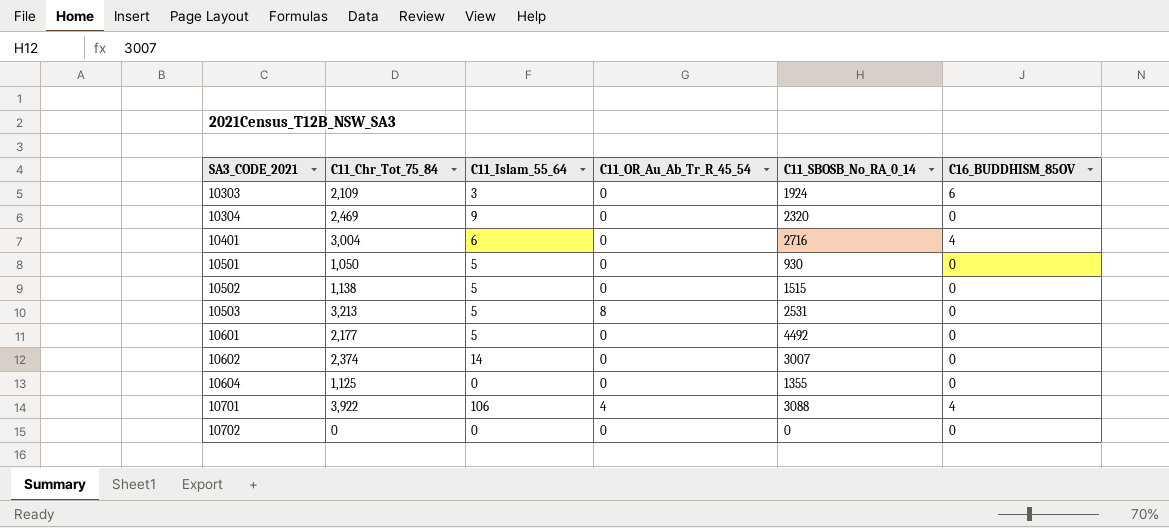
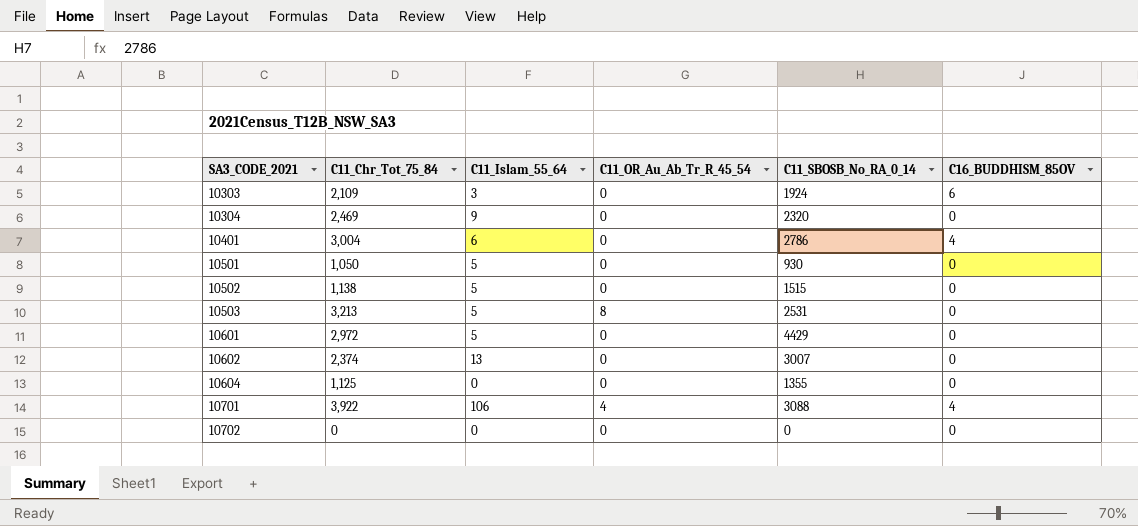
10401 | C11_SBOSB_No_RA_0_14: 2716 -> 2786
10601 | C11_Chr_Tot_75_84: 2,177 -> 2,972
10601 | C11_SBOSB_No_RA_0_14: 4492 -> 4429
10602 | C11_Islam_55_64: 14 -> 13

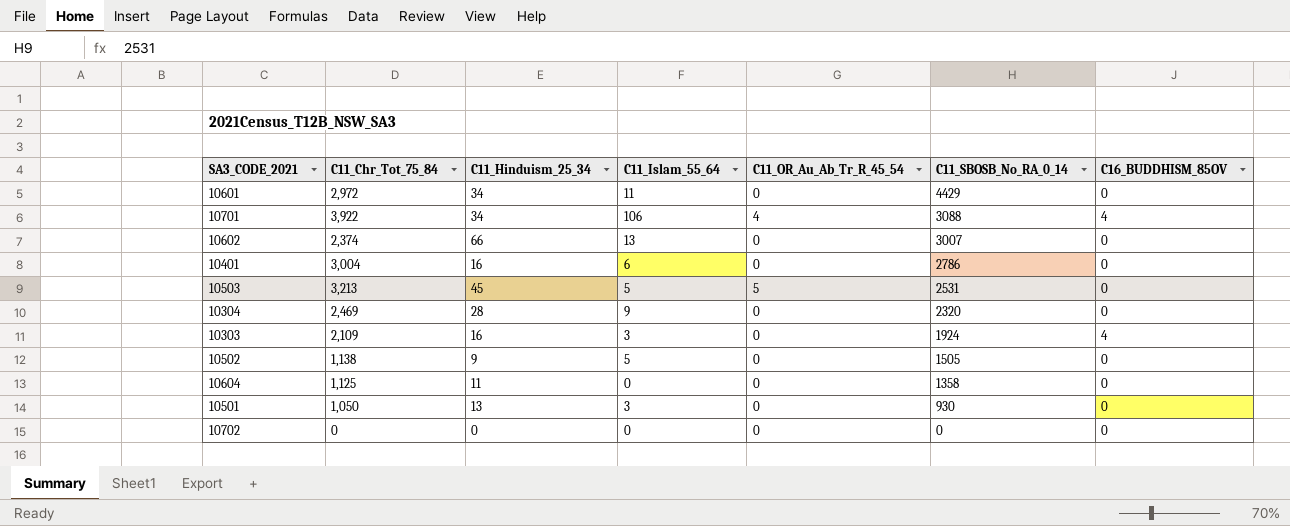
row order: SA3_CODE_2021 ascending -> C11_SBOSB_No_RA_0_14 descending
column C11_Hinduism_25_34 | position: none -> 3
10601 | C11_Islam_55_64: 5 -> 11
10401 | C16_BUDDHISM_85OV: 4 -> 0
10503 | C11_OR_Au_Ab_Tr_R_45_54: 8 -> 5
10303 | C16_BUDDHISM_85OV: 6 -> 4
10502 | C11_SBOSB_No_RA_0_14: 1515 -> 1505
10604 | C11_SBOSB_No_RA_0_14: 1355 -> 1358
10501 | C11_Islam_55_64: 5 -> 3

